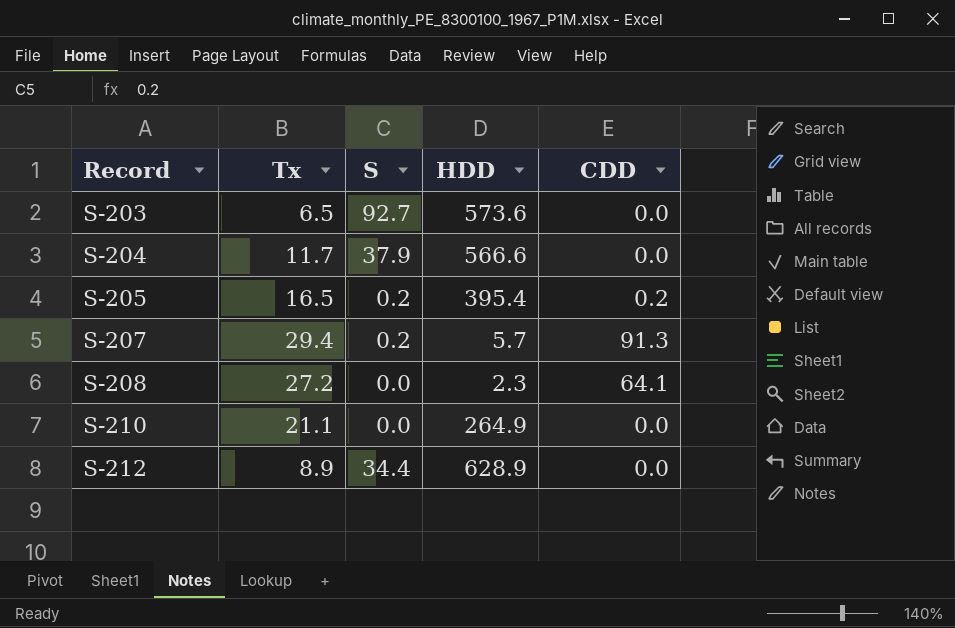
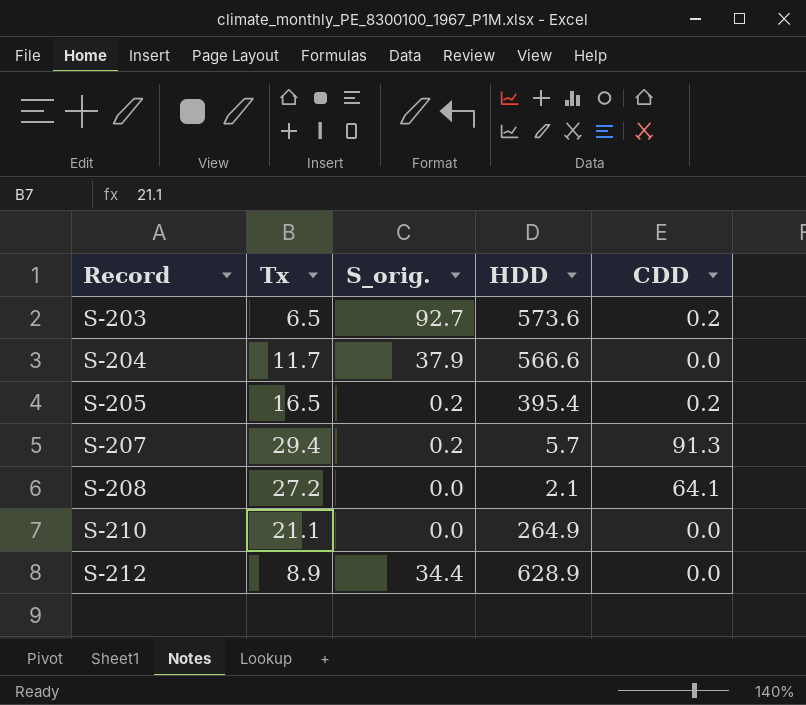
column name: S -> S_orig.
S-203 | CDD: 0.0 -> 0.2
S-208 | HDD: 2.3 -> 2.1

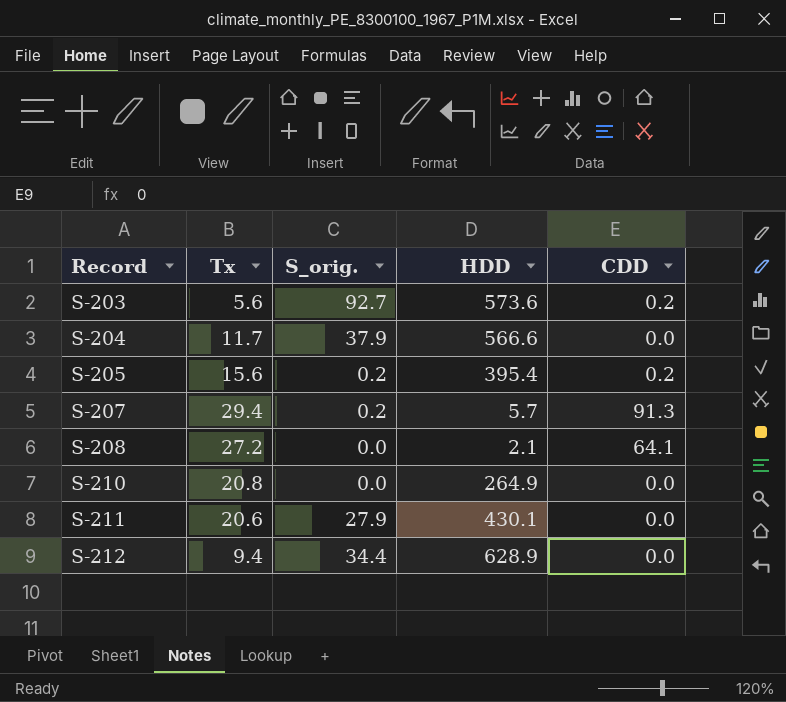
S-203 | Tx: 6.5 -> 5.6
S-205 | Tx: 16.5 -> 15.6
S-210 | Tx: 21.1 -> 20.8
row S-211: none -> 20.6 | 27.9 | 430.1 | 0.0
S-212 | Tx: 8.9 -> 9.4

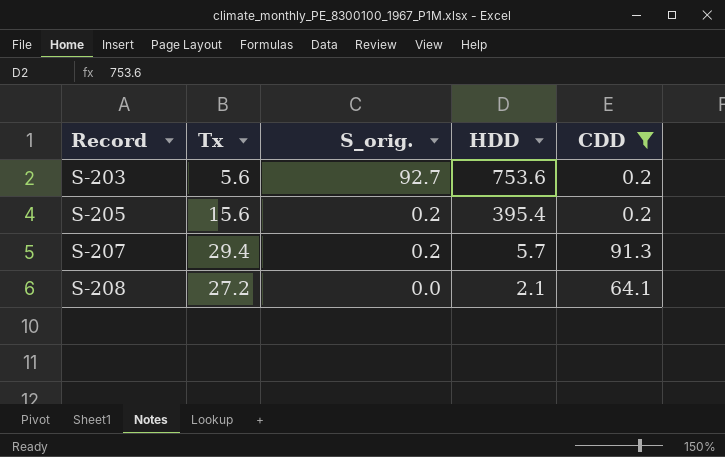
filter: none -> CDD != 0.0
S-203 | HDD: 573.6 -> 753.6

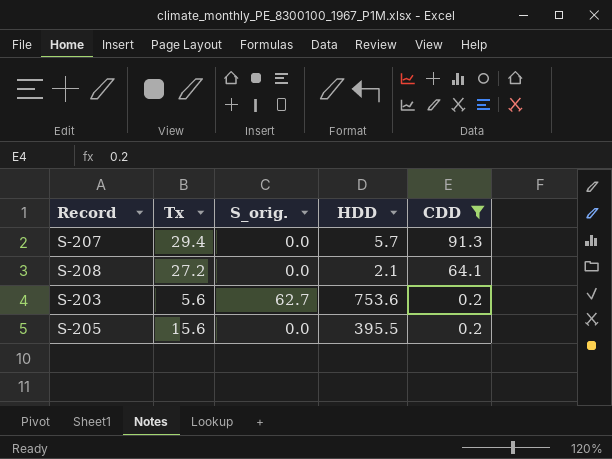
row order: Record ascending -> CDD descending
S-207 | S_orig.: 0.2 -> 0.0
S-203 | S_orig.: 92.7 -> 62.7
S-205 | S_orig.: 0.2 -> 0.0
S-205 | HDD: 395.4 -> 395.5

